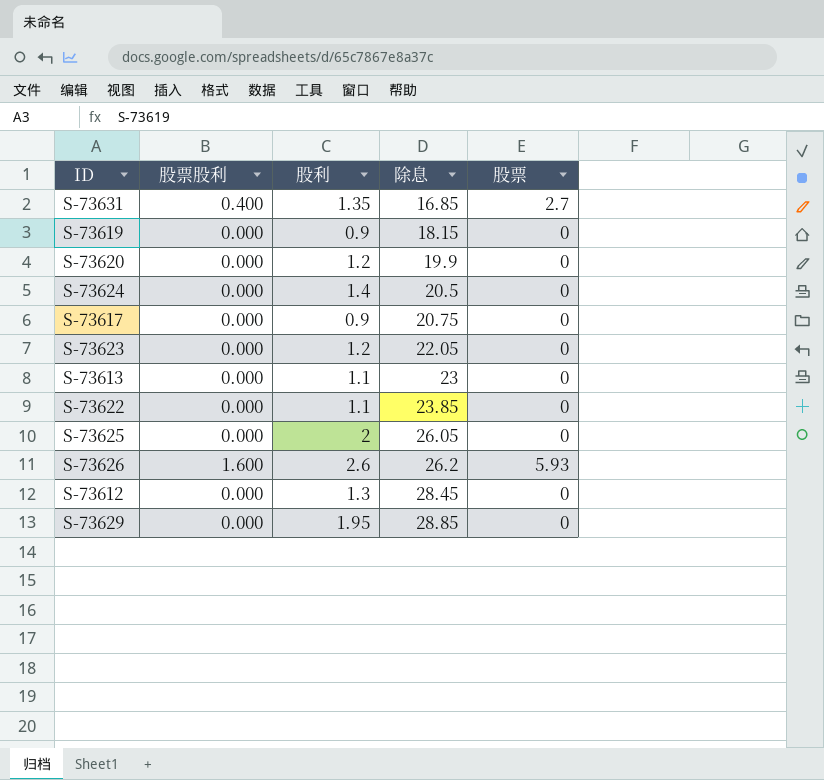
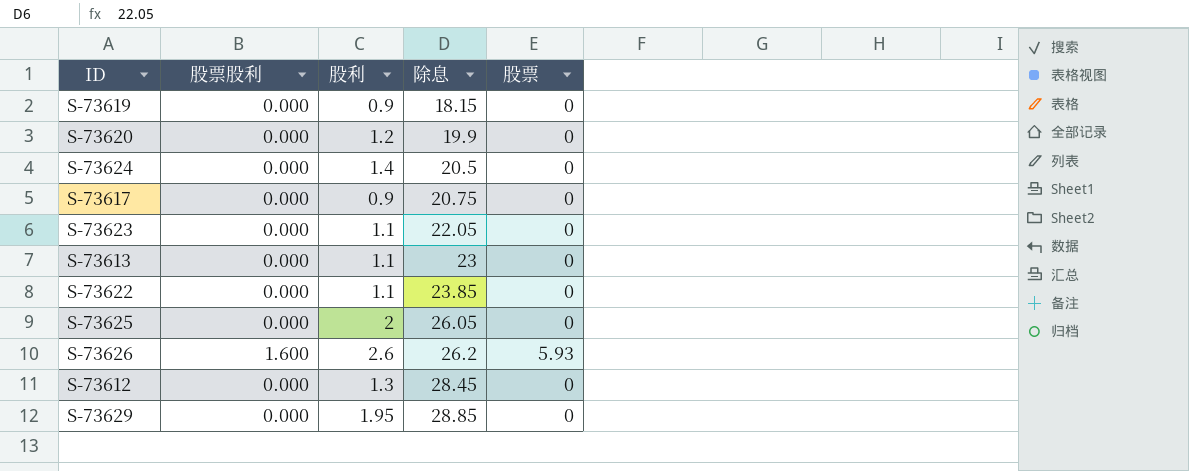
row S-73631: 0.400 | 1.35 | 16.85 | 2.7 -> none
S-73623 | 股利: 1.2 -> 1.1

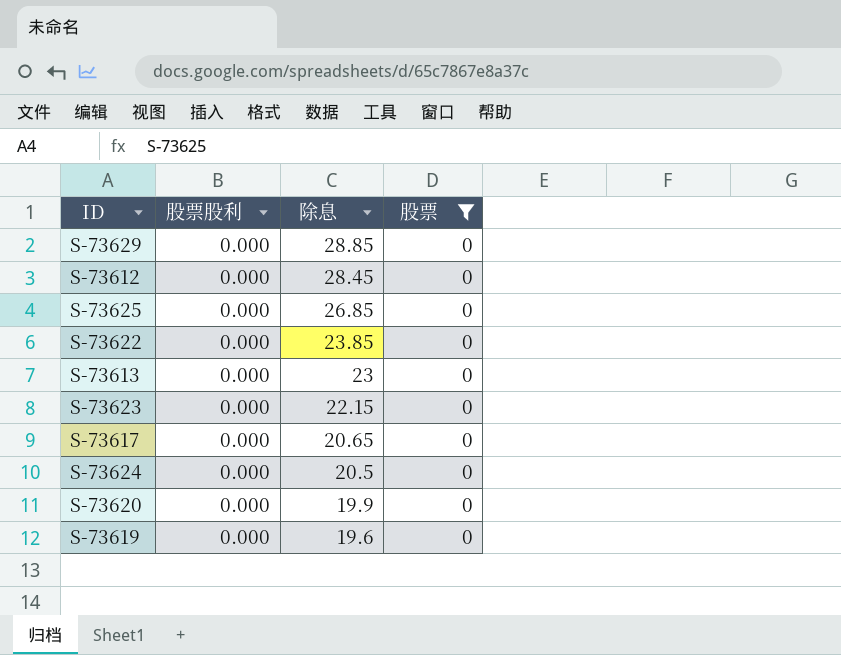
filter: none -> 股票 = 0
row order: 除息 ascending -> 除息 descending
column 股利 | position: 3 -> none
S-73625 | 除息: 26.05 -> 26.85
S-73623 | 除息: 22.05 -> 22.15
S-73617 | 除息: 20.75 -> 20.65
S-73619 | 除息: 18.15 -> 19.6

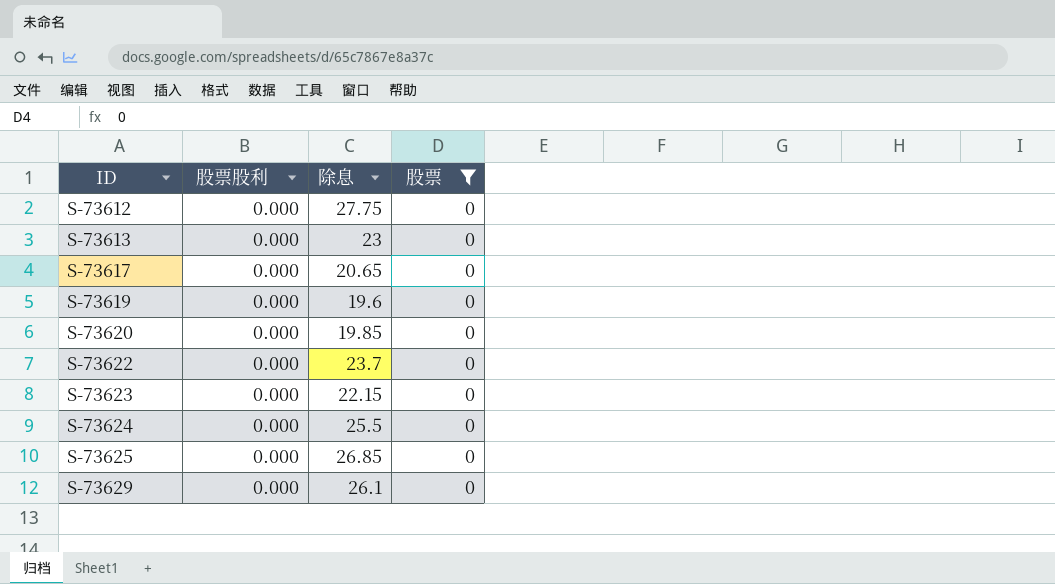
row order: 除息 descending -> ID ascending
S-73612 | 除息: 28.45 -> 27.75
S-73620 | 除息: 19.9 -> 19.85
S-73622 | 除息: 23.85 -> 23.7
S-73624 | 除息: 20.5 -> 25.5
S-73629 | 除息: 28.85 -> 26.1

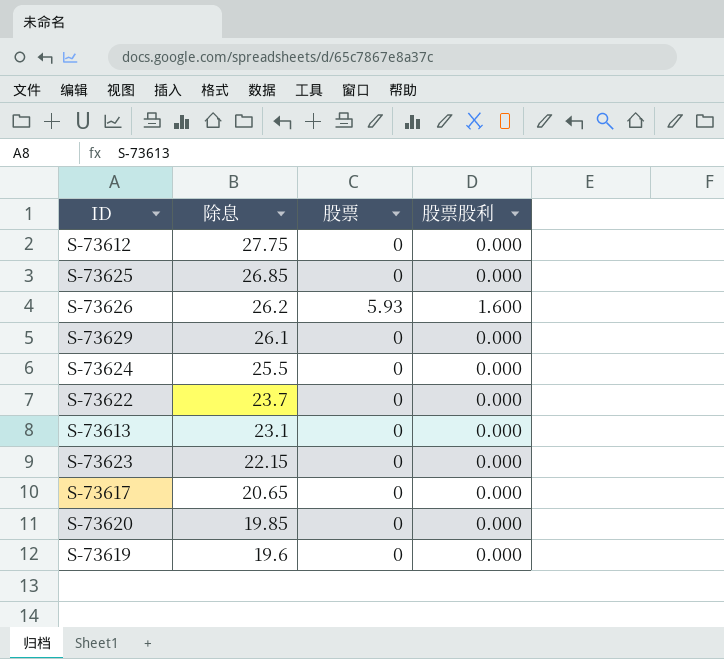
filter: 股票 = 0 -> none
row order: ID ascending -> 除息 descending
column 股票股利 | position: 2 -> 4
S-73613 | 除息: 23 -> 23.1

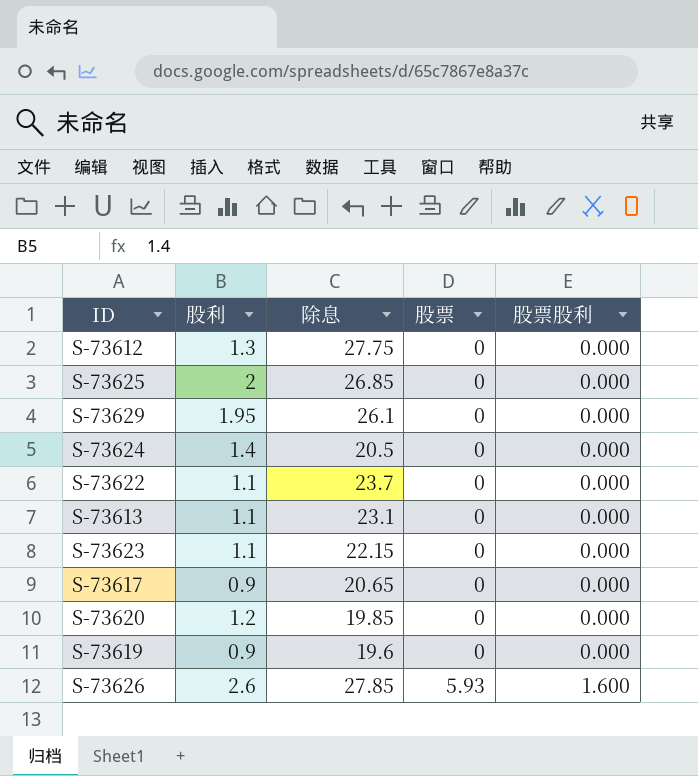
row order: 除息 descending -> 股票 ascending
column 股利 | position: none -> 2
S-73624 | 除息: 25.5 -> 20.5
S-73626 | 除息: 26.2 -> 27.85

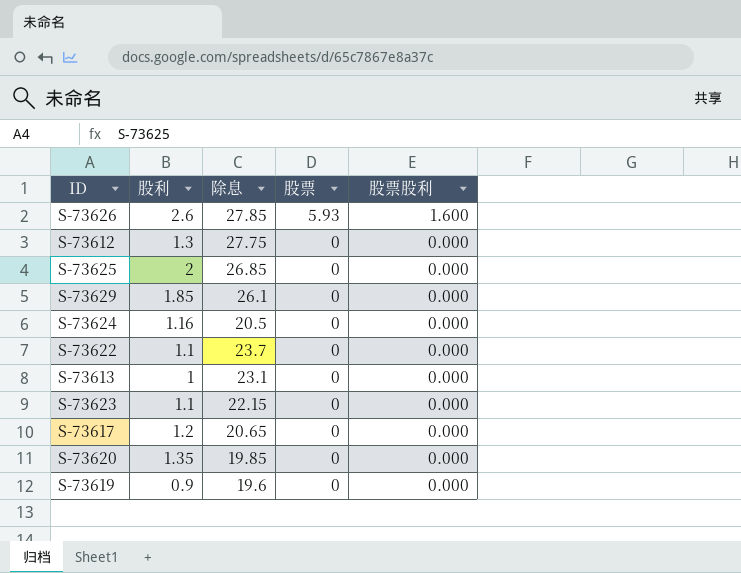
row order: 股票 ascending -> 股票 descending
S-73629 | 股利: 1.95 -> 1.85
S-73624 | 股利: 1.4 -> 1.16
S-73613 | 股利: 1.1 -> 1
S-73617 | 股利: 0.9 -> 1.2
S-73620 | 股利: 1.2 -> 1.35

